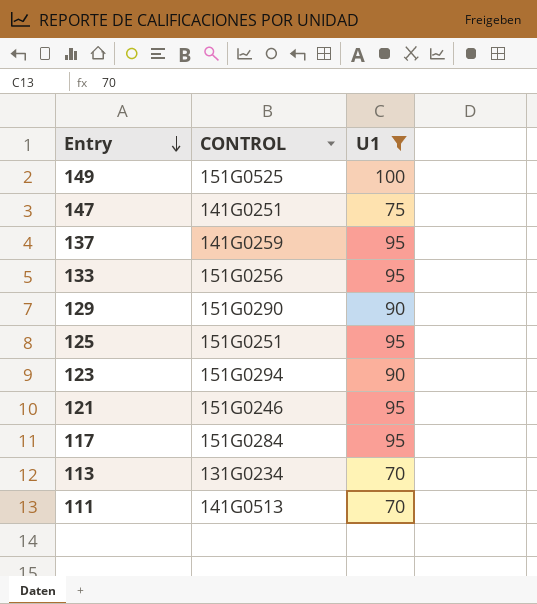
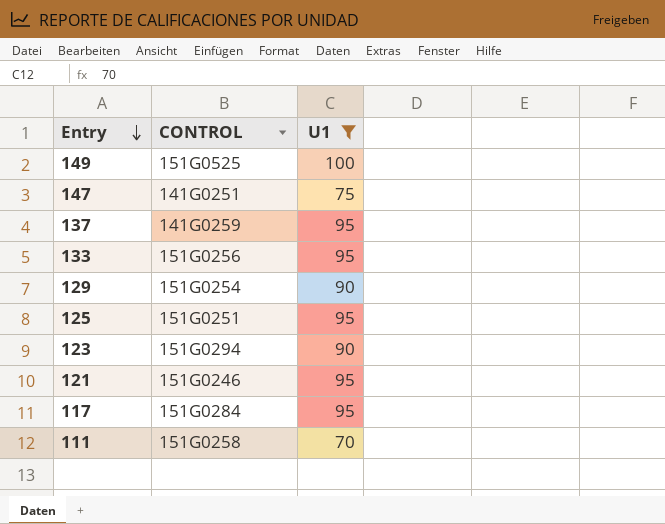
row 113: 131G0234 | 70 -> none
129 | CONTROL: 151G0290 -> 151G0254
111 | CONTROL: 141G0513 -> 151G0258

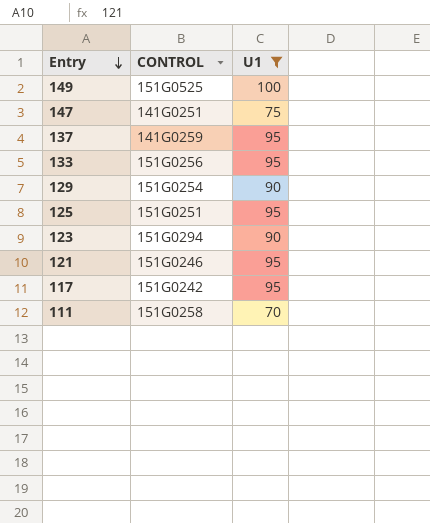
117 | CONTROL: 151G0284 -> 151G0242

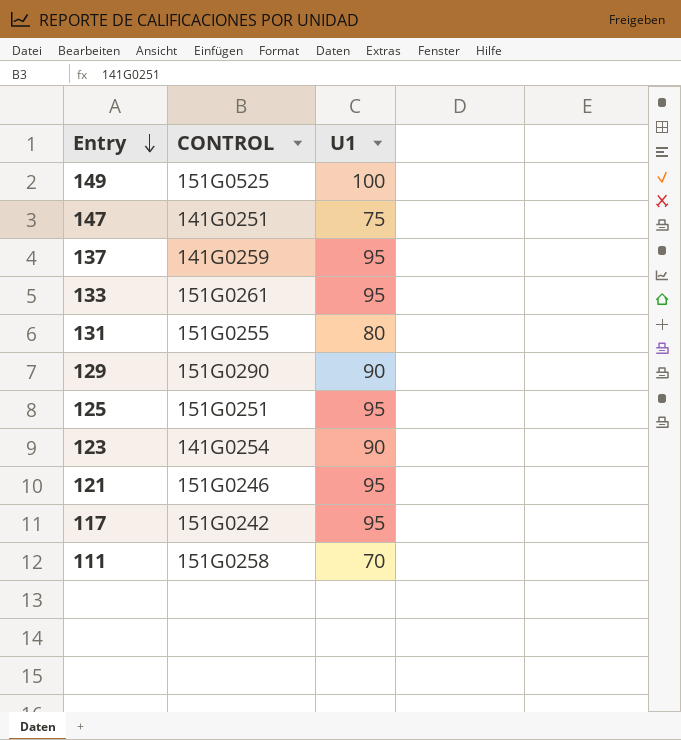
filter: U1 != 80 -> none
133 | CONTROL: 151G0256 -> 151G0261
129 | CONTROL: 151G0254 -> 151G0290
123 | CONTROL: 151G0294 -> 141G0254

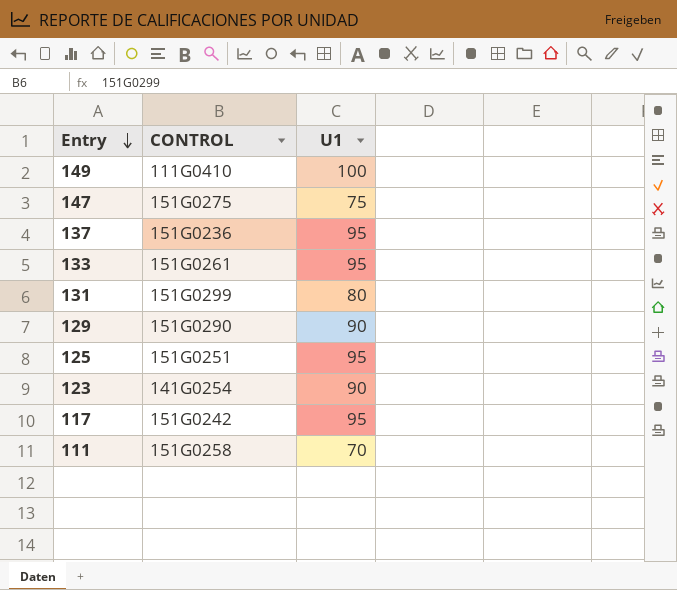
row 121: 151G0246 | 95 -> none
149 | CONTROL: 151G0525 -> 111G0410
147 | CONTROL: 141G0251 -> 151G0275
137 | CONTROL: 141G0259 -> 151G0236
131 | CONTROL: 151G0255 -> 151G0299

